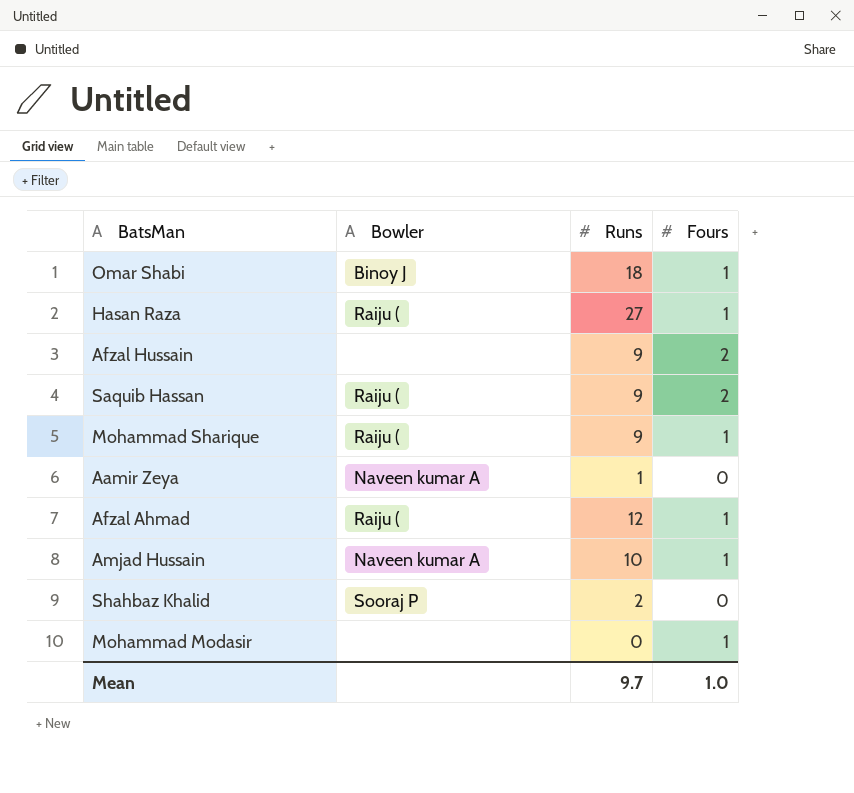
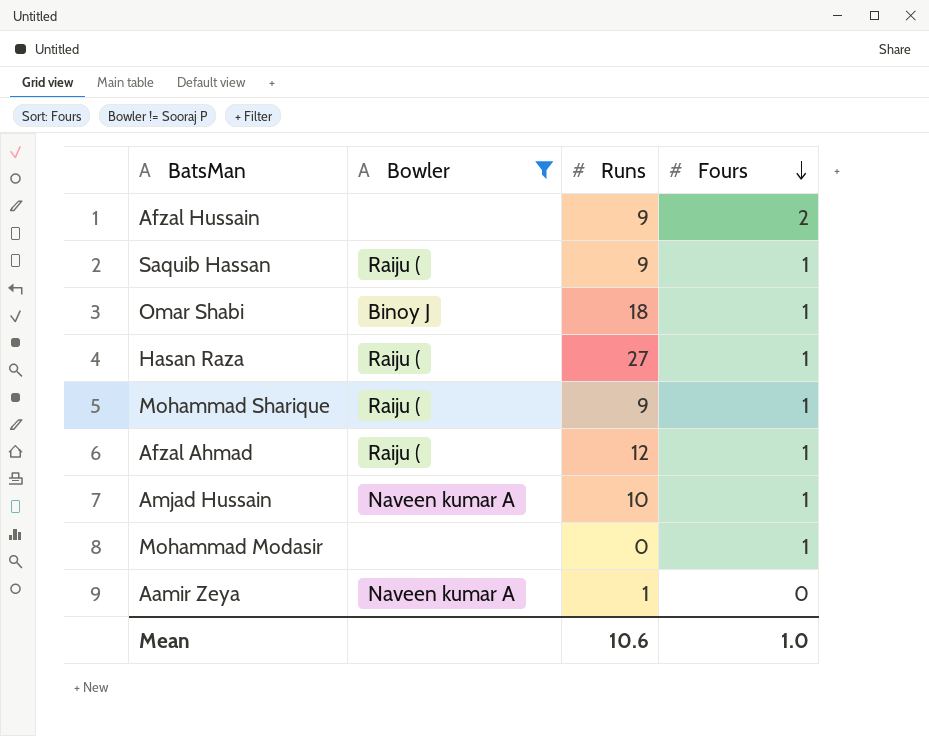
filter: none -> Bowler != Sooraj P
row order: none -> Fours descending
Saquib Hassan | Fours: 2 -> 1
Mean | Runs: 9.7 -> 10.6

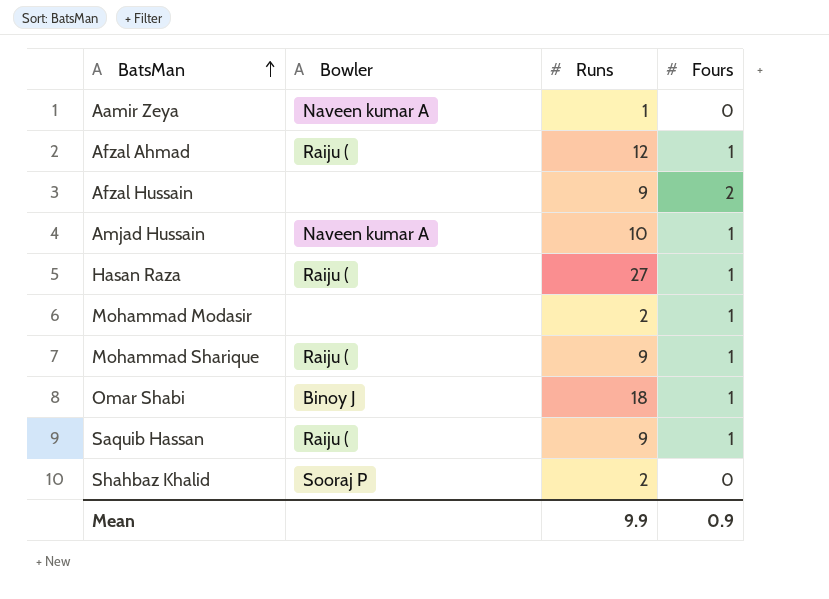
filter: Bowler != Sooraj P -> none
row order: Fours descending -> BatsMan ascending
Mohammad Modasir | Runs: 0 -> 2
Mean | Runs: 10.6 -> 9.9
Mean | Fours: 1.0 -> 0.9

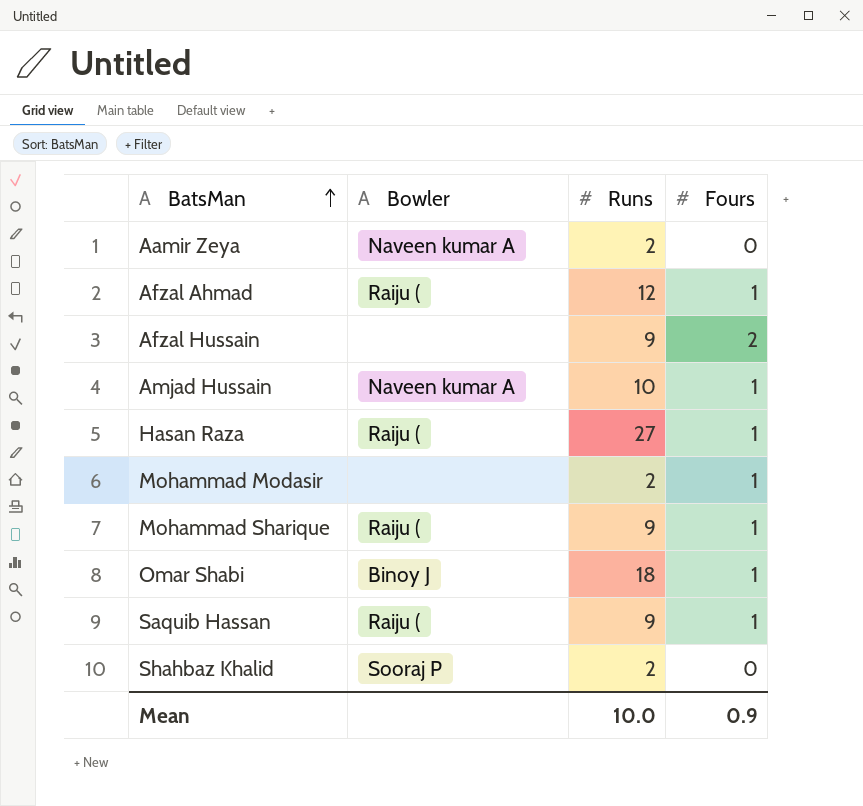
Aamir Zeya | Runs: 1 -> 2
Mean | Runs: 9.9 -> 10.0

